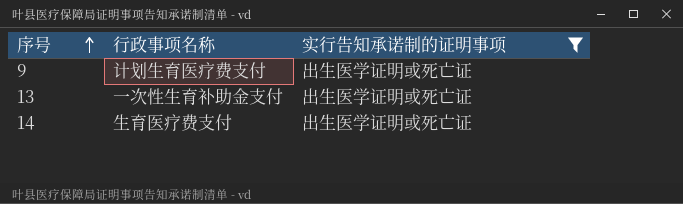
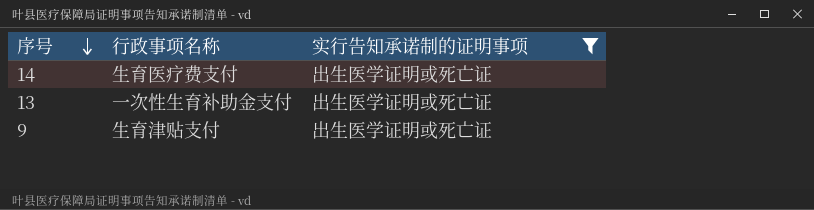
row order: 序号 ascending -> 序号 descending
9 | 行政事项名称: 计划生育医疗费支付 -> 生育津贴支付

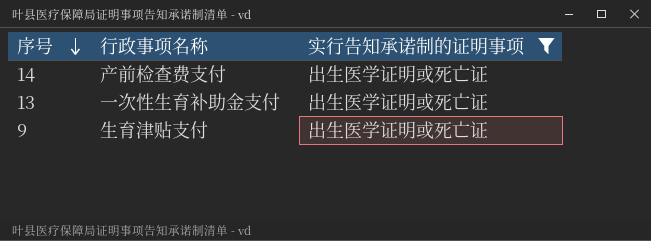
14 | 行政事项名称: 生育医疗费支付 -> 产前检查费支付

